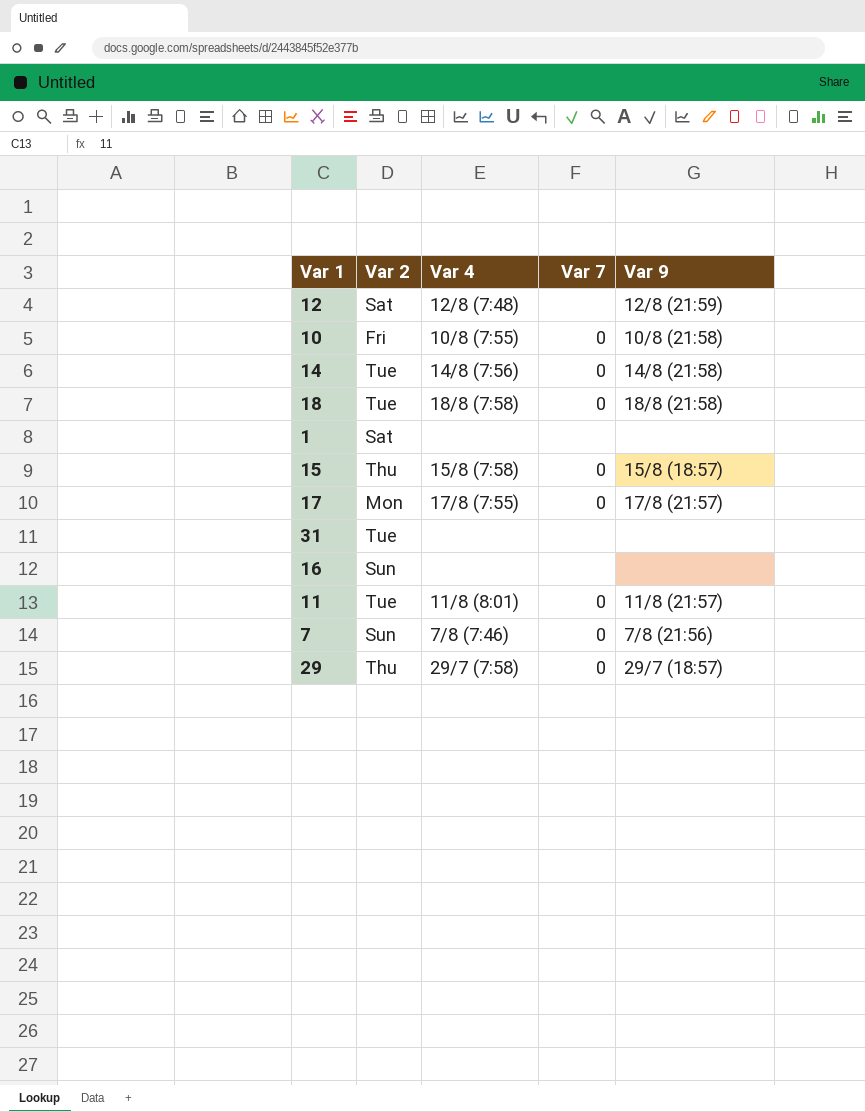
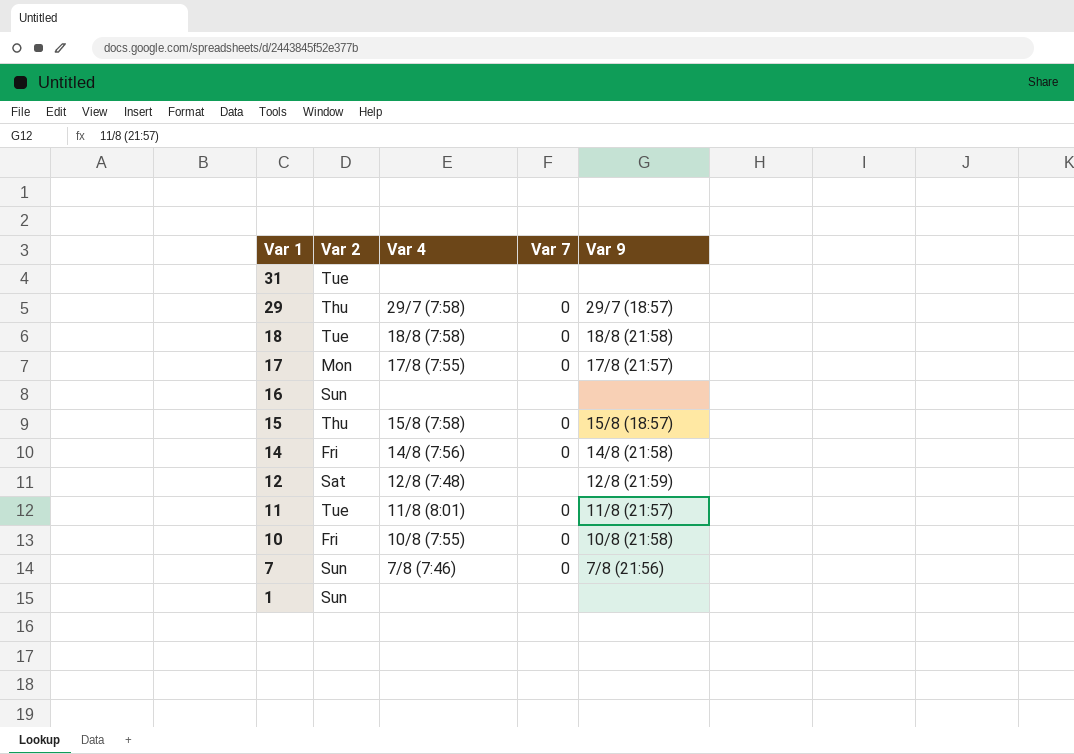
row order: none -> Var 1 descending
14 | Var 2: Tue -> Fri
1 | Var 2: Sat -> Sun

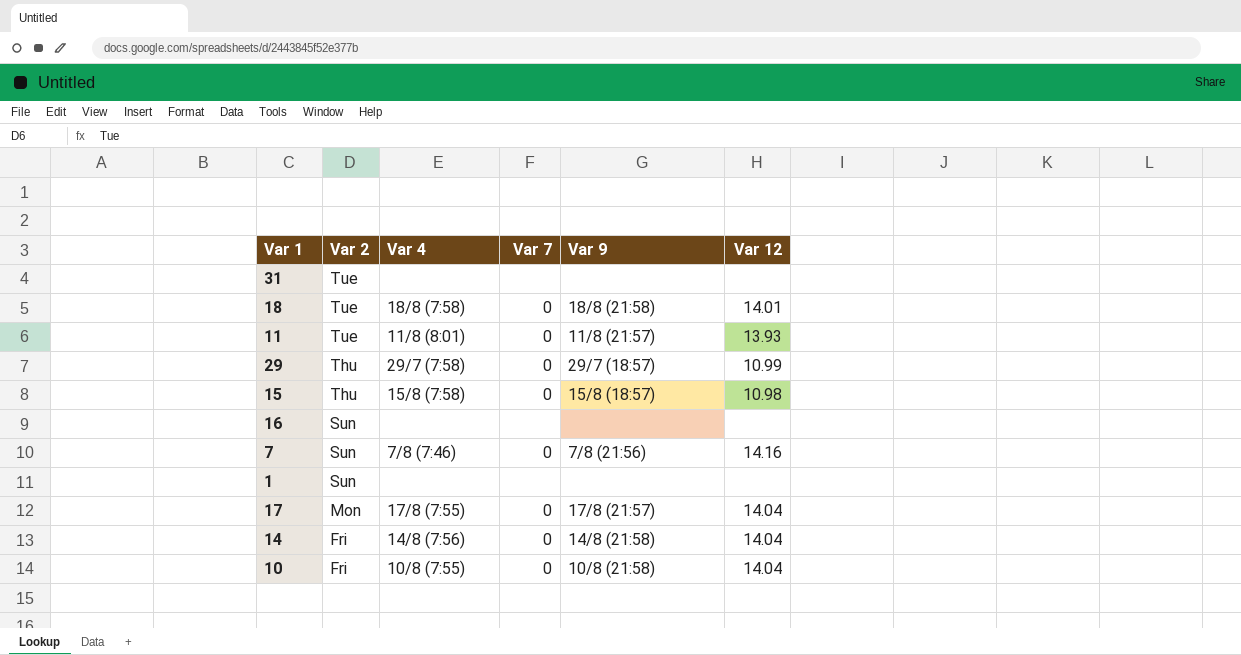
row order: Var 1 descending -> Var 2 descending
column Var 12 | position: none -> 6
row 12: Sat | 12/8 (7:48) | none | 12/8 (21:59) -> none

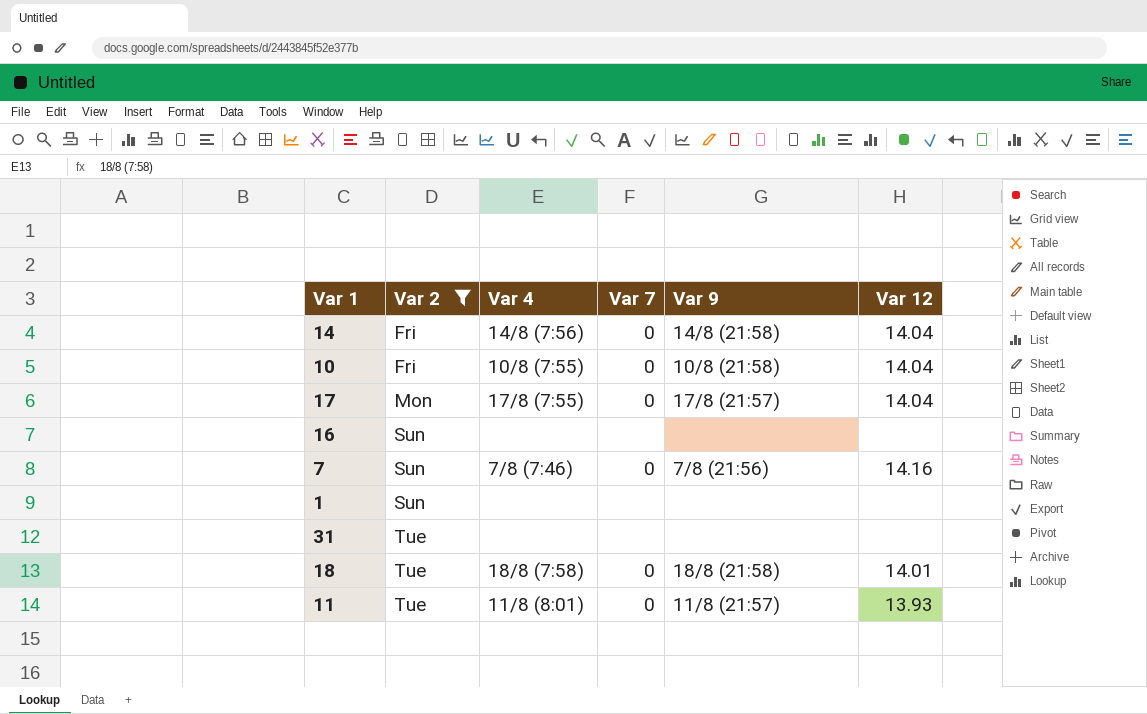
filter: none -> Var 2 != Thu
row order: Var 2 descending -> Var 2 ascending

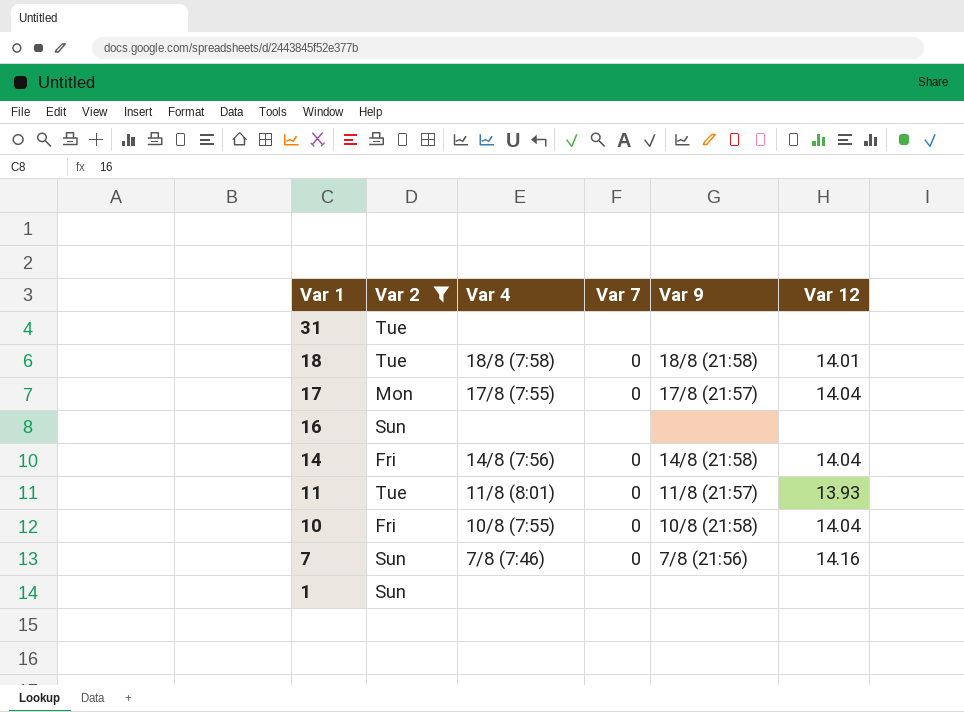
row order: Var 2 ascending -> Var 1 descending

